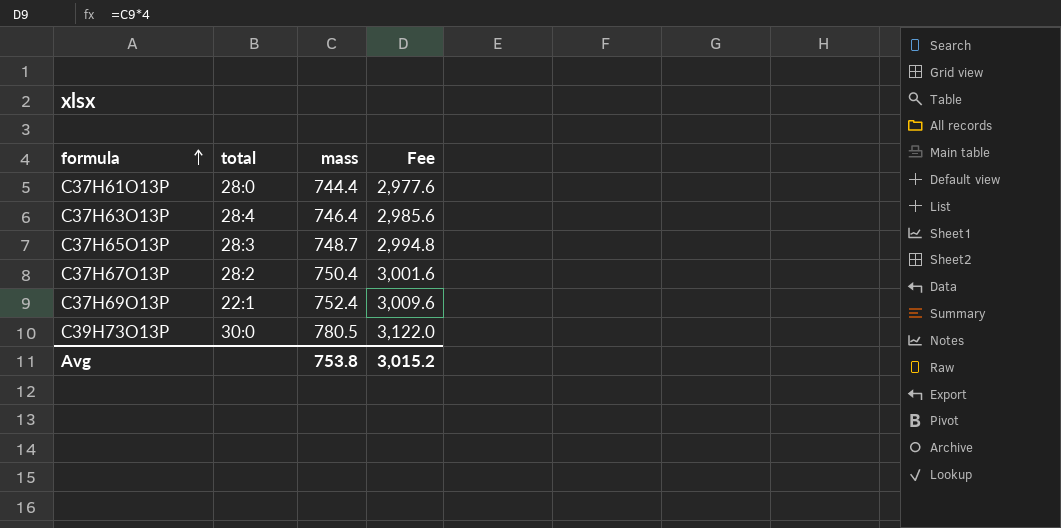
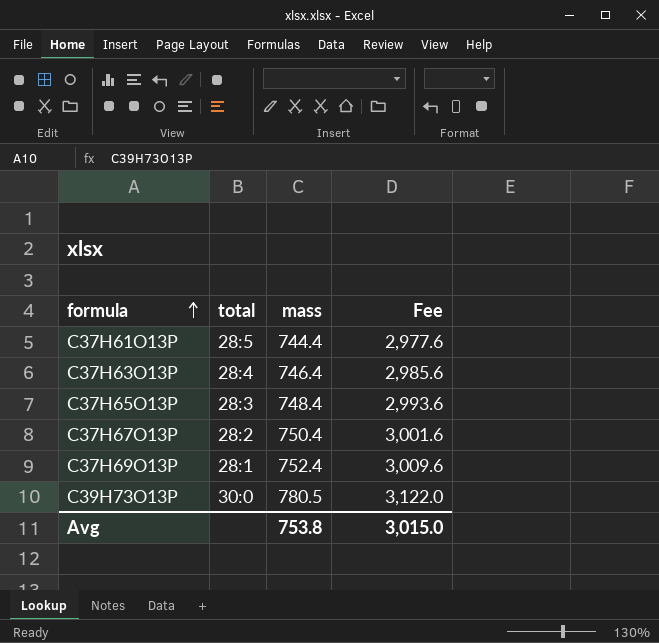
C37H61O13P | total: 28:0 -> 28:5
C37H65O13P | mass: 748.7 -> 748.4
C37H65O13P | Fee: 2,994.8 -> 2,993.6
C37H69O13P | total: 22:1 -> 28:1
Avg | Fee: 3,015.2 -> 3,015.0

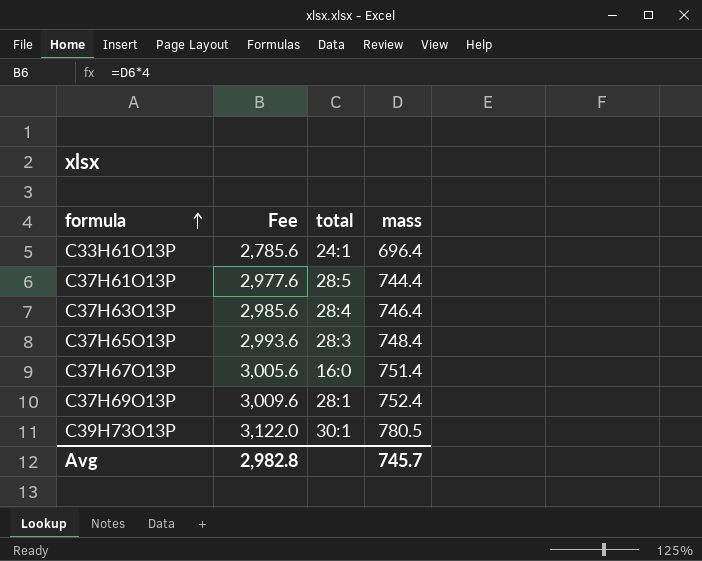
column Fee | position: 4 -> 2
row C33H61O13P: none -> 2,785.6 | 24:1 | 696.4
C37H67O13P | Fee: 3,001.6 -> 3,005.6
C37H67O13P | total: 28:2 -> 16:0
C37H67O13P | mass: 750.4 -> 751.4
C39H73O13P | total: 30:0 -> 30:1
Avg | Fee: 3,015.0 -> 2,982.8
Avg | mass: 753.8 -> 745.7

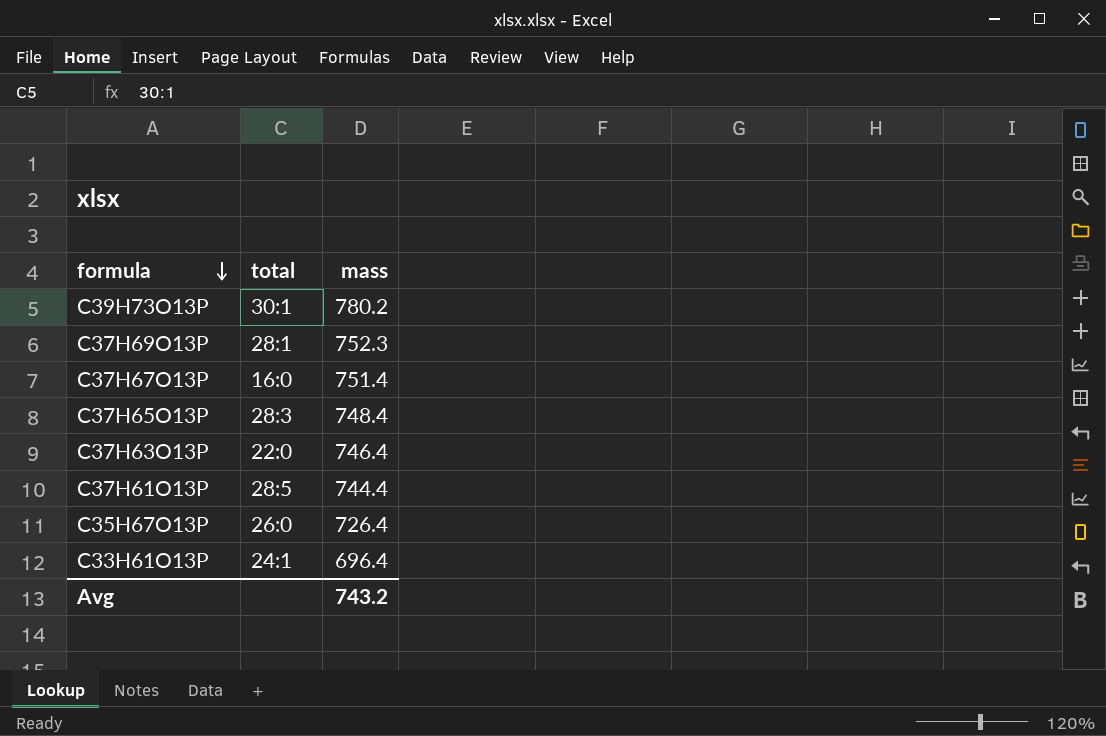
row order: formula ascending -> formula descending
column Fee | formula: [mass] * 4 -> none
C39H73O13P | mass: 780.5 -> 780.2
C37H69O13P | mass: 752.4 -> 752.3
C37H63O13P | total: 28:4 -> 22:0
row C35H67O13P: none -> 26:0 | 726.4
Avg | mass: 745.7 -> 743.2

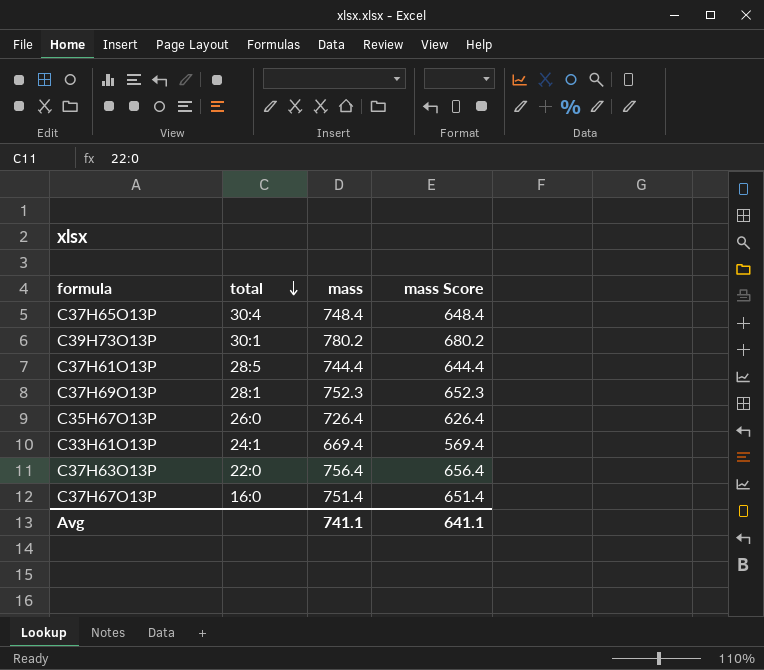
row order: formula descending -> total descending
column mass Score | formula: none -> [mass] - 100
C37H65O13P | total: 28:3 -> 30:4
C33H61O13P | mass: 696.4 -> 669.4
C37H63O13P | mass: 746.4 -> 756.4
Avg | mass: 743.2 -> 741.1

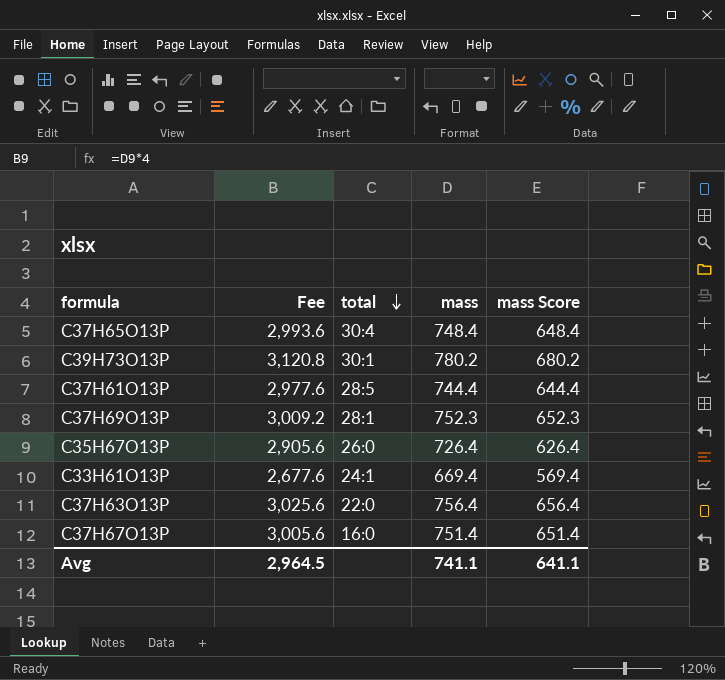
column Fee | formula: none -> [mass] * 4

